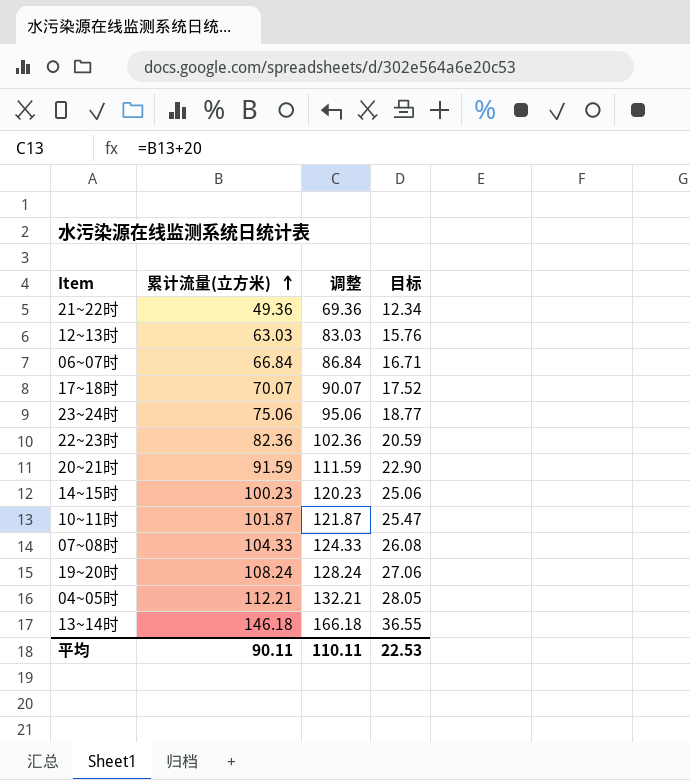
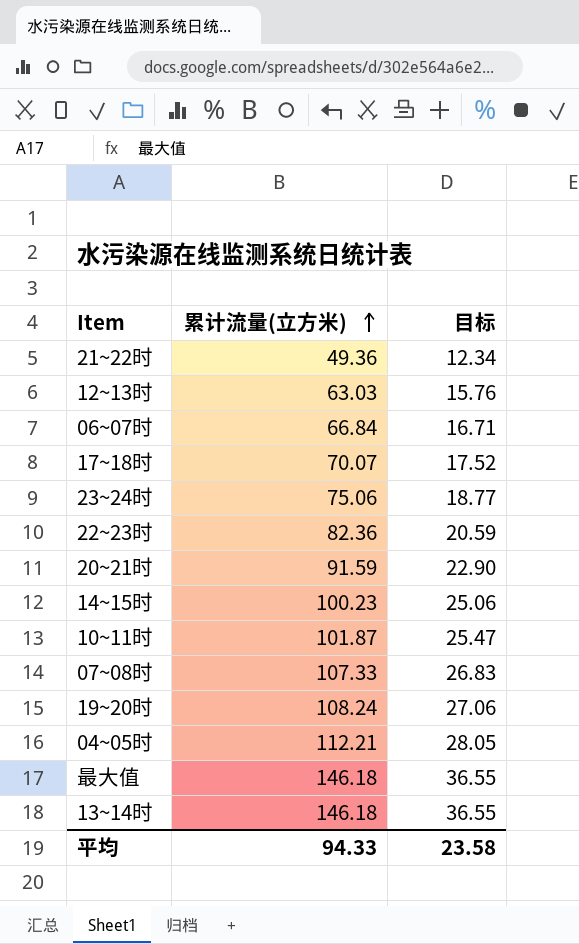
column 调整 | formula: [累计流量(立方米)] + 20 -> none
07~08时 | 累计流量(立方米): 104.33 -> 107.33
07~08时 | 目标: 26.08 -> 26.83
row 最大值: none -> 146.18 | 36.55
平均 | 累计流量(立方米): 90.11 -> 94.33
平均 | 目标: 22.53 -> 23.58

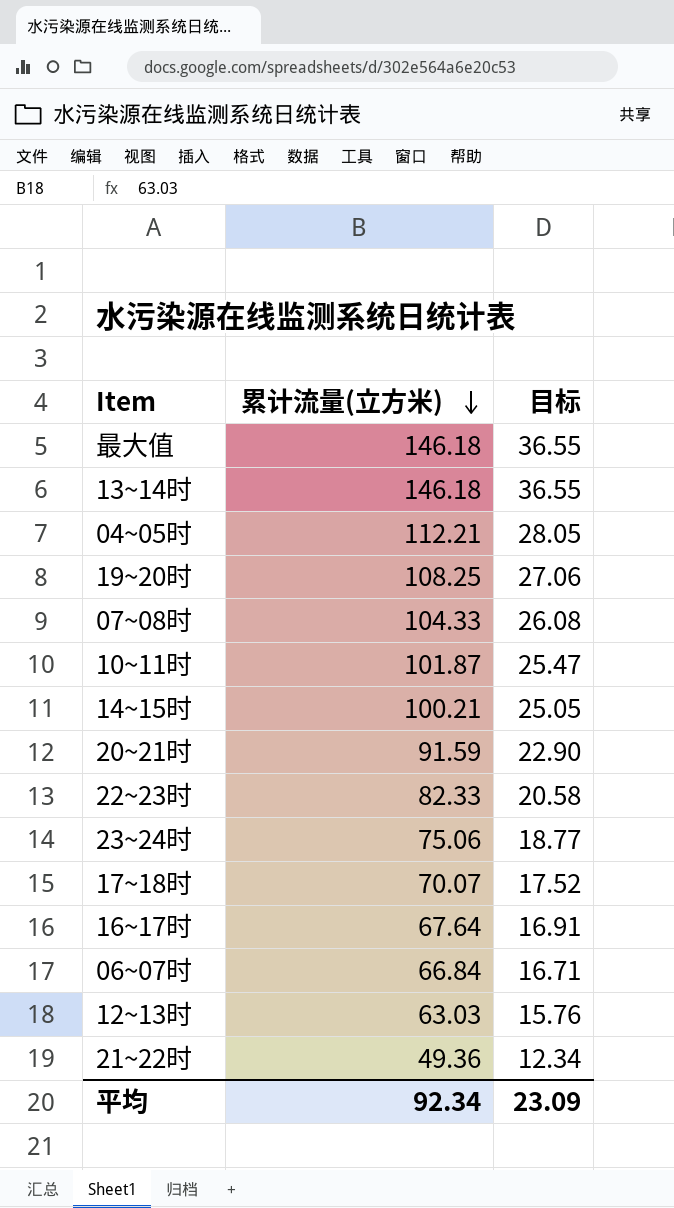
row order: 累计流量(立方米) ascending -> 累计流量(立方米) descending
19~20时 | 累计流量(立方米): 108.24 -> 108.25
07~08时 | 累计流量(立方米): 107.33 -> 104.33
07~08时 | 目标: 26.83 -> 26.08
14~15时 | 累计流量(立方米): 100.23 -> 100.21
14~15时 | 目标: 25.06 -> 25.05
22~23时 | 累计流量(立方米): 82.36 -> 82.33
22~23时 | 目标: 20.59 -> 20.58
row 16~17时: none -> 67.64 | 16.91
平均 | 累计流量(立方米): 94.33 -> 92.34
平均 | 目标: 23.58 -> 23.09

